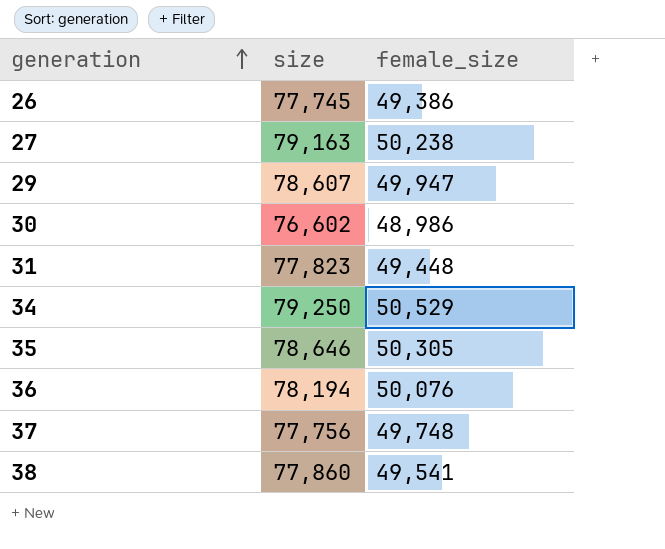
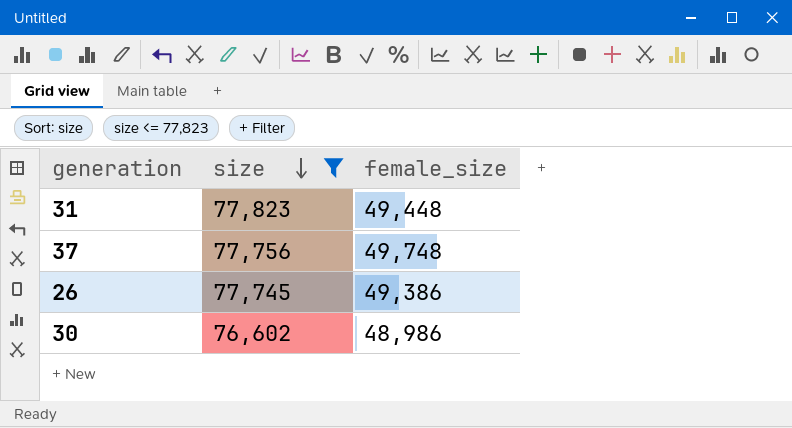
filter: none -> size <= 77,823
row order: generation ascending -> size descending

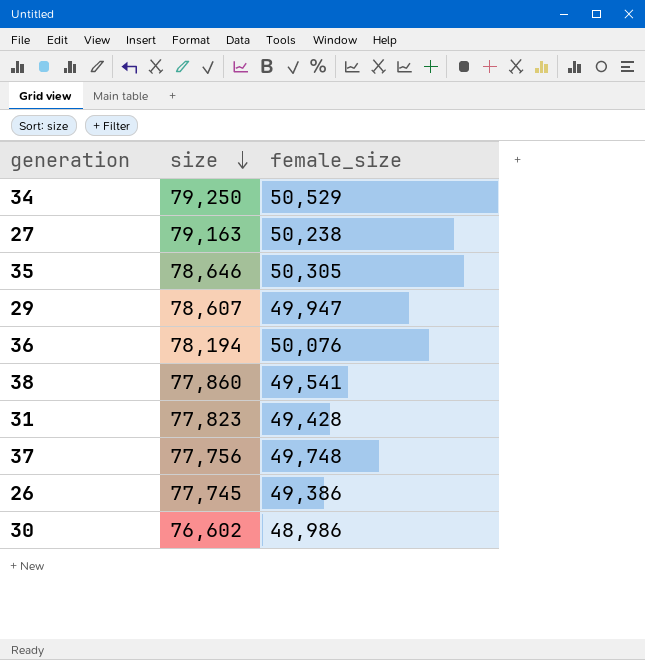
filter: size <= 77,823 -> none
31 | female_size: 49,448 -> 49,428

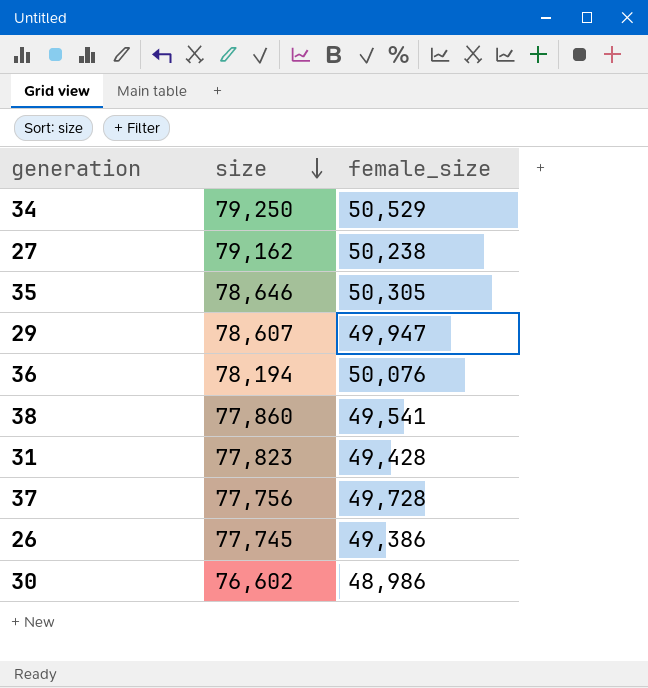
27 | size: 79,163 -> 79,162
37 | female_size: 49,748 -> 49,728

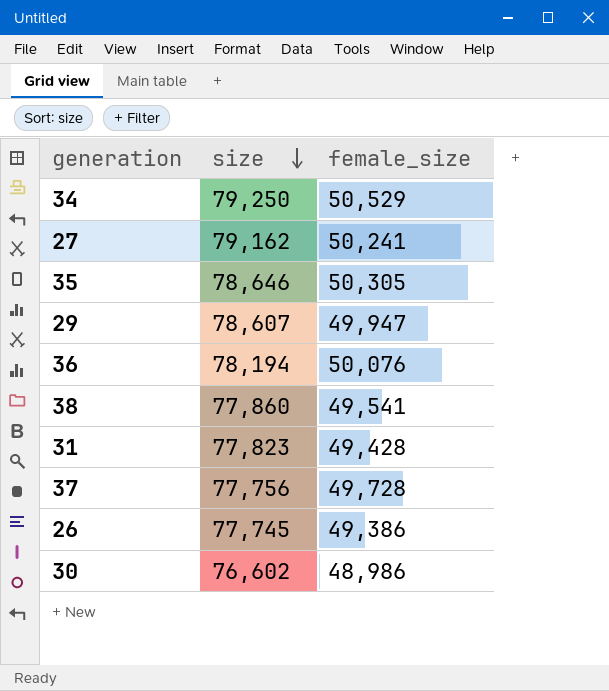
27 | female_size: 50,238 -> 50,241

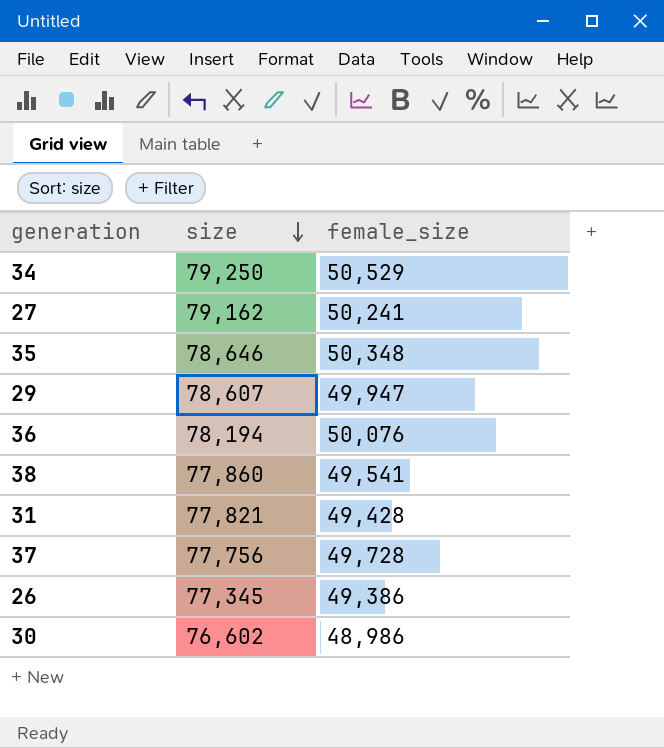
35 | female_size: 50,305 -> 50,348
31 | size: 77,823 -> 77,821
26 | size: 77,745 -> 77,345

